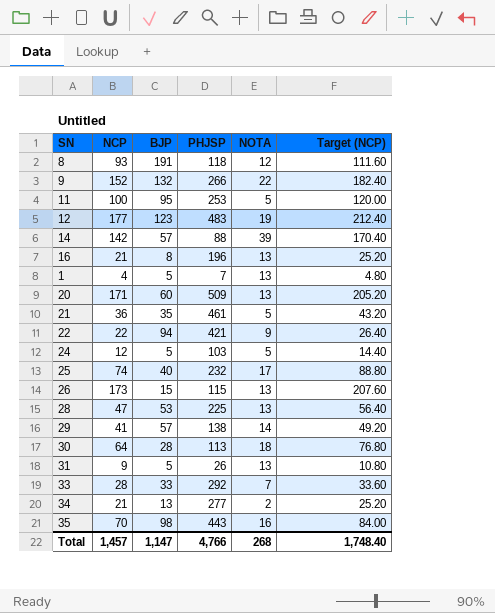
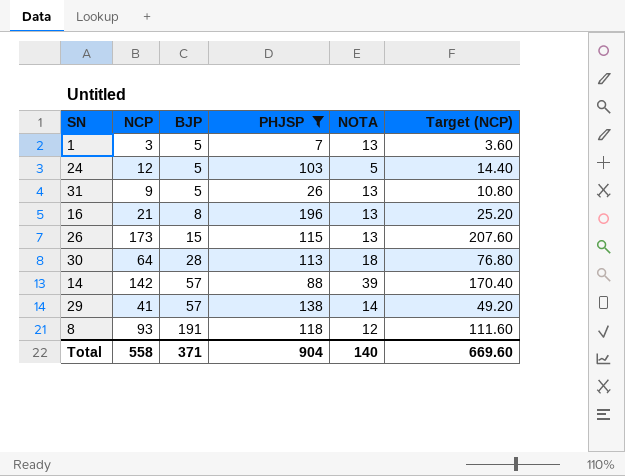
filter: none -> PHJSP <= 196
row order: none -> BJP ascending
1 | NCP: 4 -> 3
1 | Target (NCP): 4.80 -> 3.60
Total | NCP: 1,457 -> 558
Total | BJP: 1,147 -> 371
Total | PHJSP: 4,766 -> 904
Total | NOTA: 268 -> 140
Total | Target (NCP): 1,748.40 -> 669.60

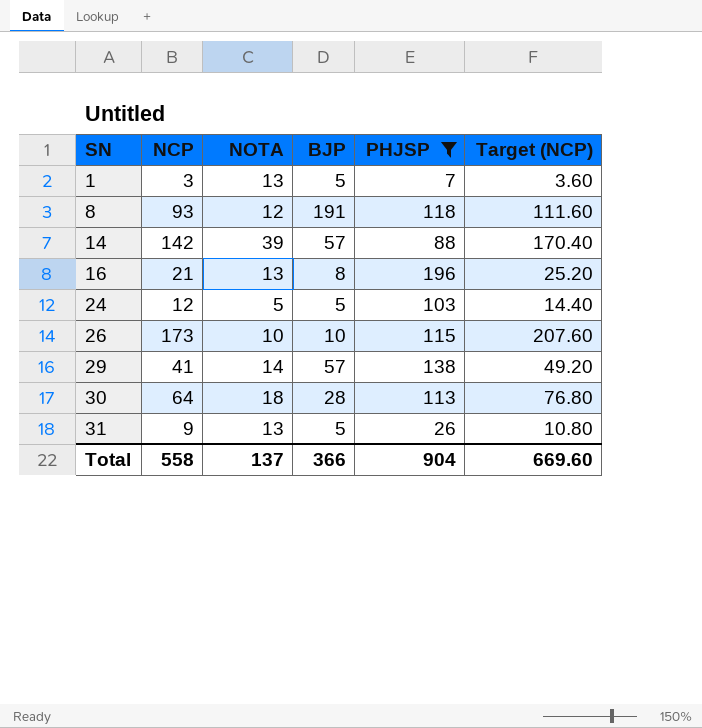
row order: BJP ascending -> SN ascending
column NOTA | position: 5 -> 3
26 | NOTA: 13 -> 10
26 | BJP: 15 -> 10
Total | NOTA: 140 -> 137
Total | BJP: 371 -> 366

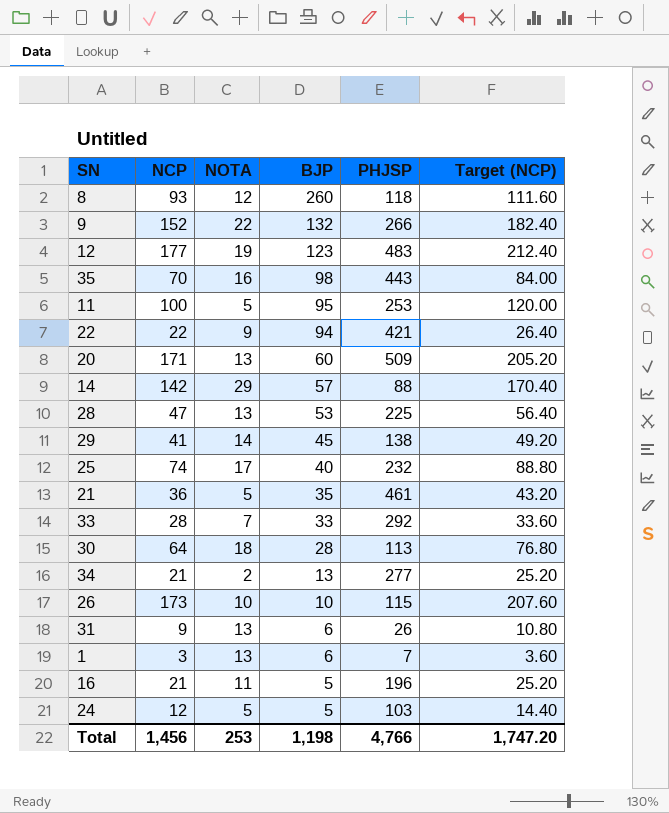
filter: PHJSP <= 196 -> none
row order: SN ascending -> BJP descending
8 | BJP: 191 -> 260
14 | NOTA: 39 -> 29
29 | BJP: 57 -> 45
31 | BJP: 5 -> 6
1 | BJP: 5 -> 6
16 | NOTA: 13 -> 11
16 | BJP: 8 -> 5
Total | NCP: 558 -> 1,456
Total | NOTA: 137 -> 253
Total | BJP: 366 -> 1,198
Total | PHJSP: 904 -> 4,766
Total | Target (NCP): 669.60 -> 1,747.20

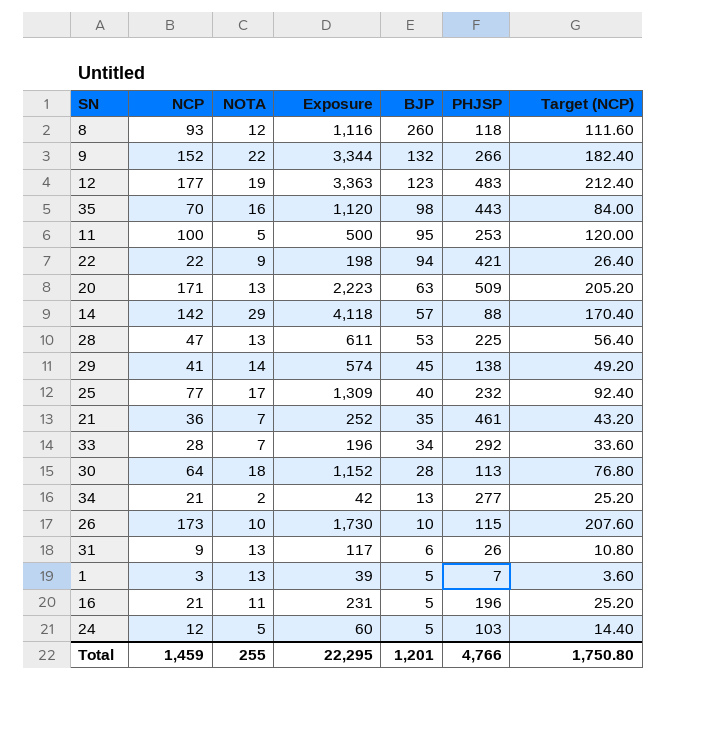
column Exposure | formula: none -> [NCP] * [NOTA]
20 | BJP: 60 -> 63
25 | NCP: 74 -> 77
25 | Target (NCP): 88.80 -> 92.40
21 | NOTA: 5 -> 7
33 | BJP: 33 -> 34
1 | BJP: 6 -> 5
Total | NCP: 1,456 -> 1,459
Total | NOTA: 253 -> 255
Total | BJP: 1,198 -> 1,201
Total | Target (NCP): 1,747.20 -> 1,750.80

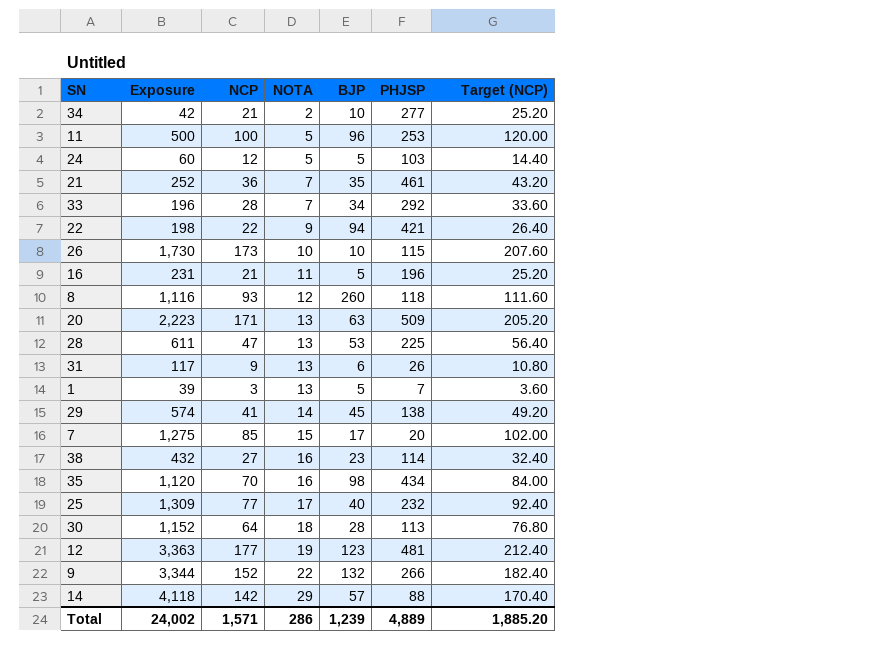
row order: BJP descending -> NOTA ascending
column Exposure | position: 4 -> 2
34 | BJP: 13 -> 10
11 | BJP: 95 -> 96
row 7: none -> 1,275 | 85 | 15 | 17 | 20 | 102.00
row 38: none -> 432 | 27 | 16 | 23 | 114 | 32.40
35 | PHJSP: 443 -> 434
12 | PHJSP: 483 -> 481
Total | Exposure: 22,295 -> 24,002
Total | NCP: 1,459 -> 1,571
Total | NOTA: 255 -> 286
Total | BJP: 1,201 -> 1,239
Total | PHJSP: 4,766 -> 4,889
Total | Target (NCP): 1,750.80 -> 1,885.20

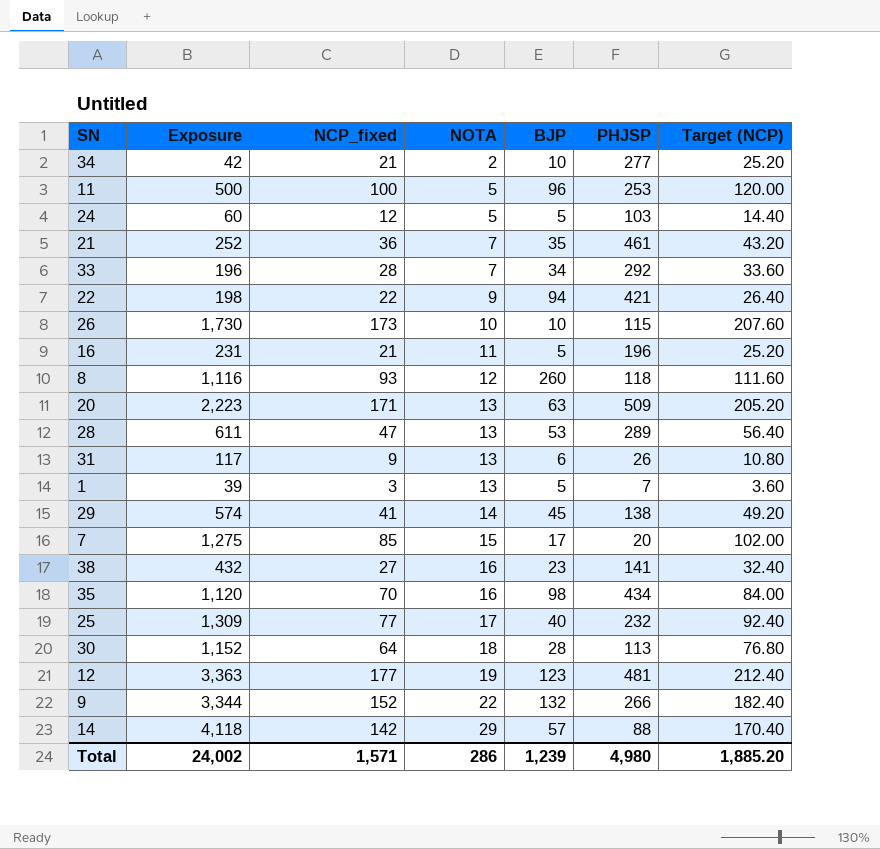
column name: NCP -> NCP_fixed
28 | PHJSP: 225 -> 289
38 | PHJSP: 114 -> 141
Total | PHJSP: 4,889 -> 4,980

